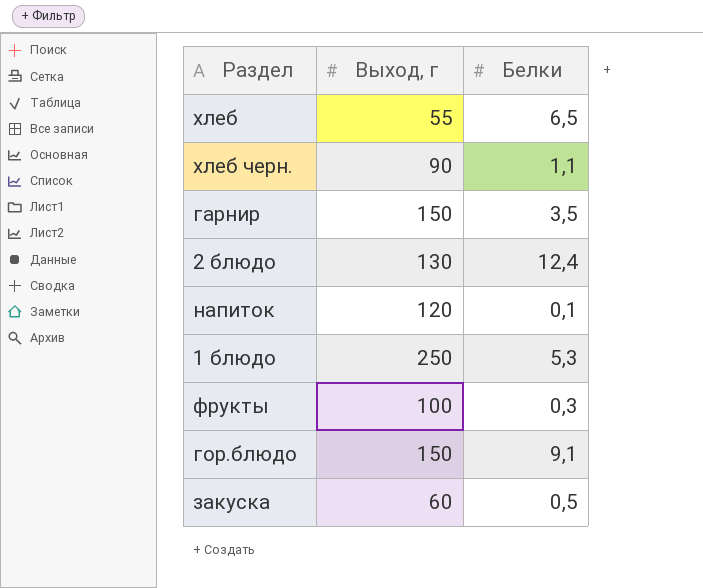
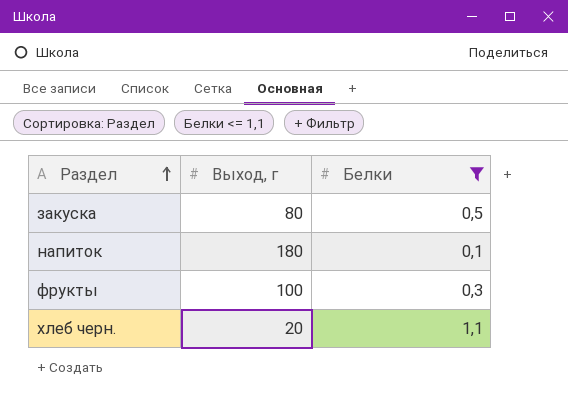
filter: none -> Белки <= 1,1
row order: none -> Раздел ascending
закуска | Выход, г: 60 -> 80
напиток | Выход, г: 120 -> 180
хлеб черн. | Выход, г: 90 -> 20

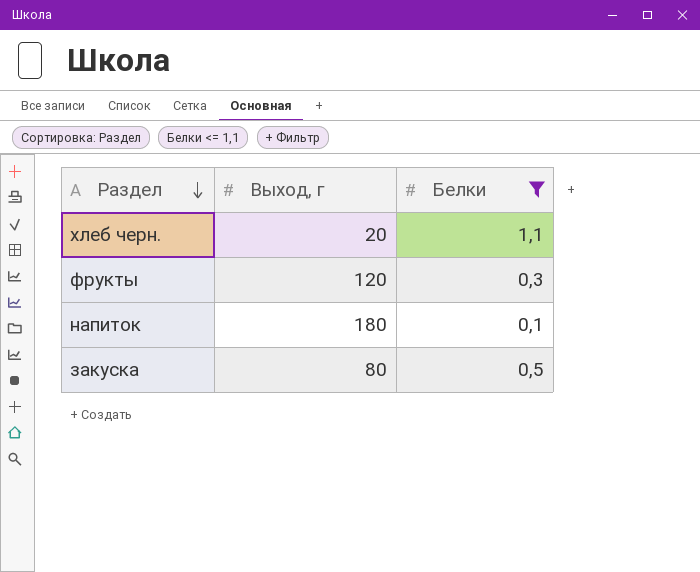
row order: Раздел ascending -> Раздел descending
фрукты | Выход, г: 100 -> 120

